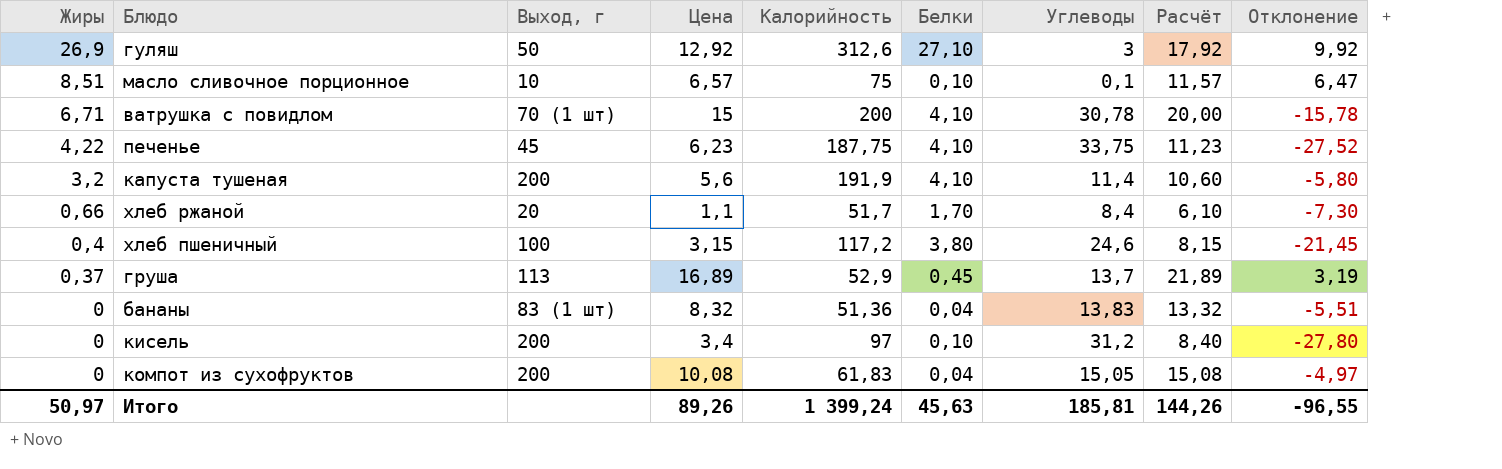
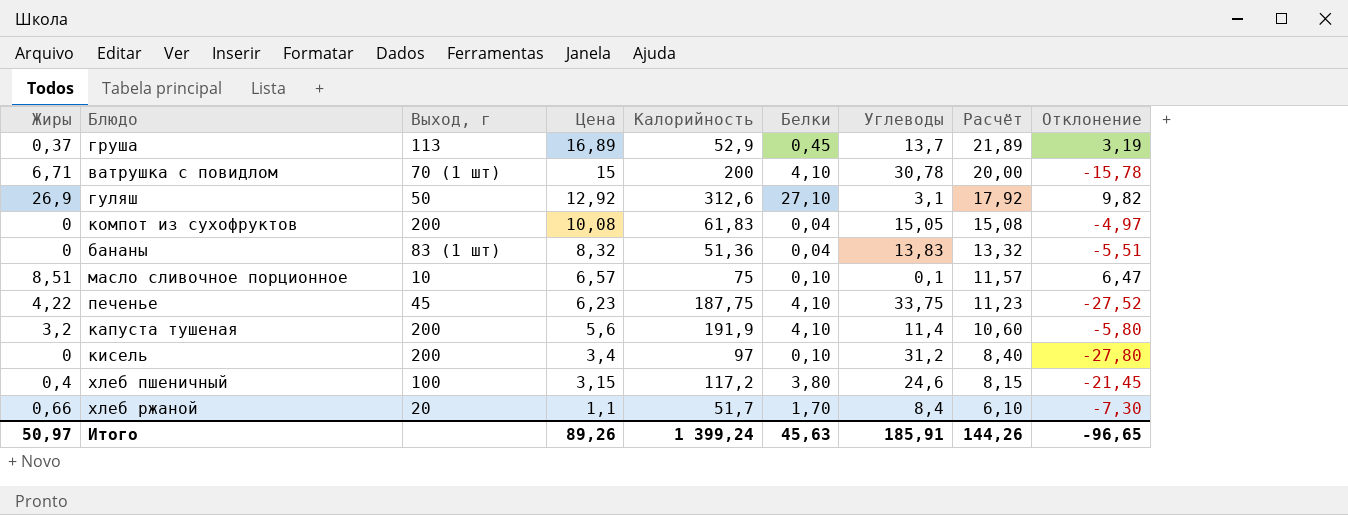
row order: Жиры descending -> Цена descending
гуляш | Углеводы: 3 -> 3,1
гуляш | Отклонение: 9,92 -> 9,82
Итого | Углеводы: 185,81 -> 185,91
Итого | Отклонение: -96,55 -> -96,65

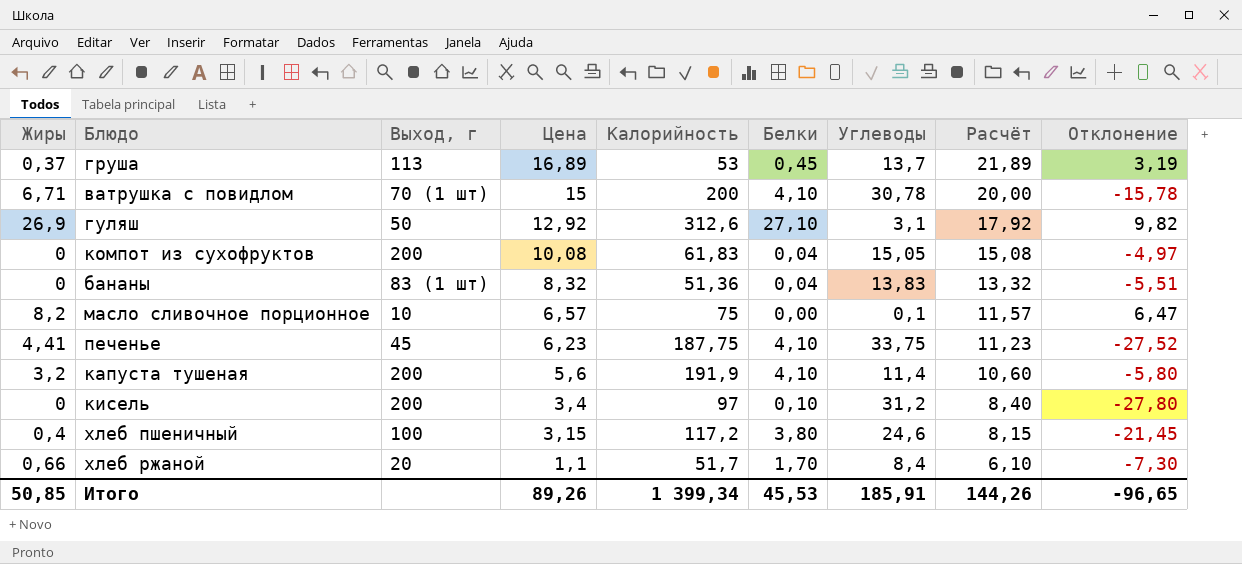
груша | Калорийность: 52,9 -> 53
масло сливочное порционное | Жиры: 8,51 -> 8,2
масло сливочное порционное | Белки: 0,10 -> 0,00
печенье | Жиры: 4,22 -> 4,41
Итого | Жиры: 50,97 -> 50,85
Итого | Калорийность: 1 399,24 -> 1 399,34
Итого | Белки: 45,63 -> 45,53

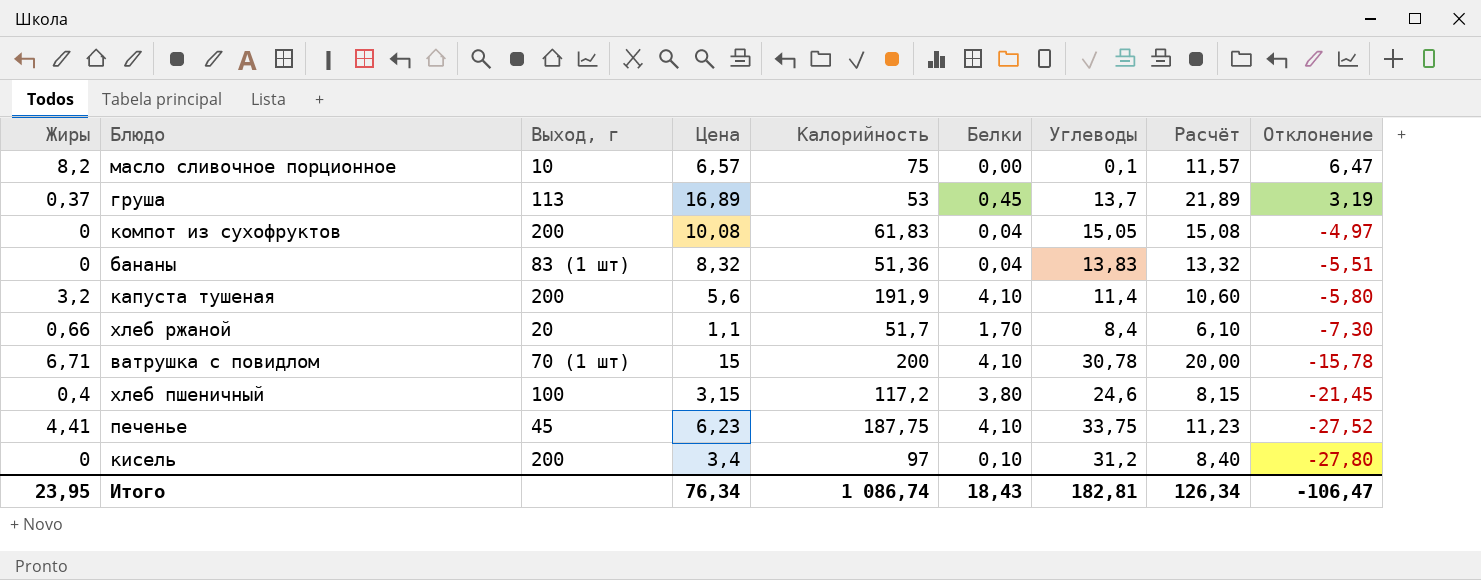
row order: Цена descending -> Отклонение descending
row гуляш: 26,9 | 50 | 12,92 | 312,6 | 27,10 | 3,1 | 17,92 | 9,82 -> none
Итого | Жиры: 50,85 -> 23,95
Итого | Цена: 89,26 -> 76,34
Итого | Калорийность: 1 399,34 -> 1 086,74
Итого | Белки: 45,53 -> 18,43
Итого | Углеводы: 185,91 -> 182,81
Итого | Расчёт: 144,26 -> 126,34
Итого | Отклонение: -96,65 -> -106,47

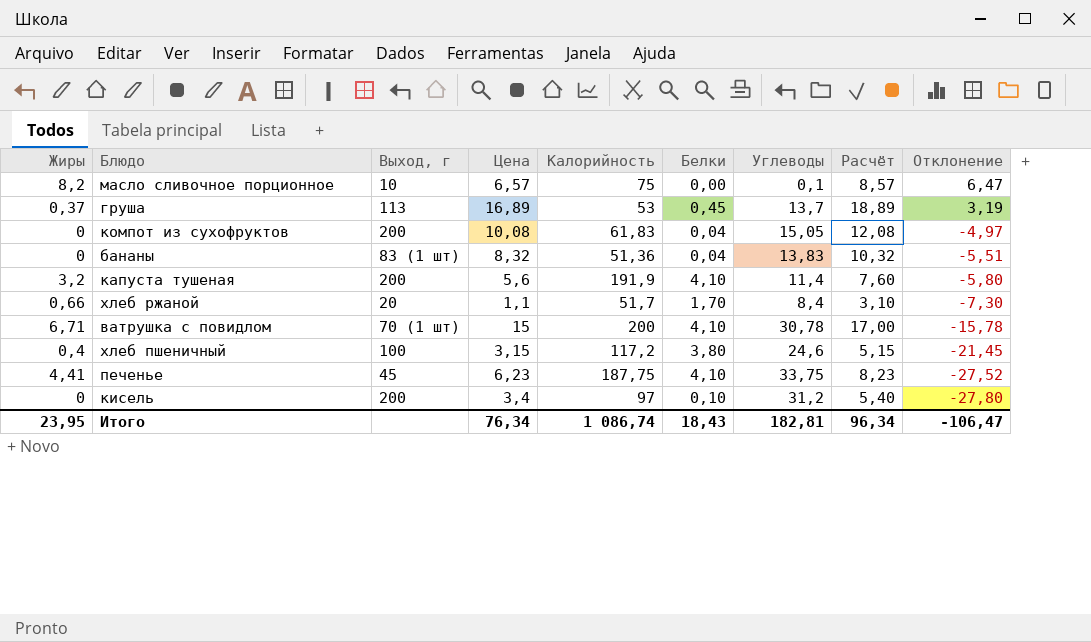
column Расчёт | formula: [Цена] + 5 -> [Цена] + 2
Итого | Расчёт: 126,34 -> 96,34

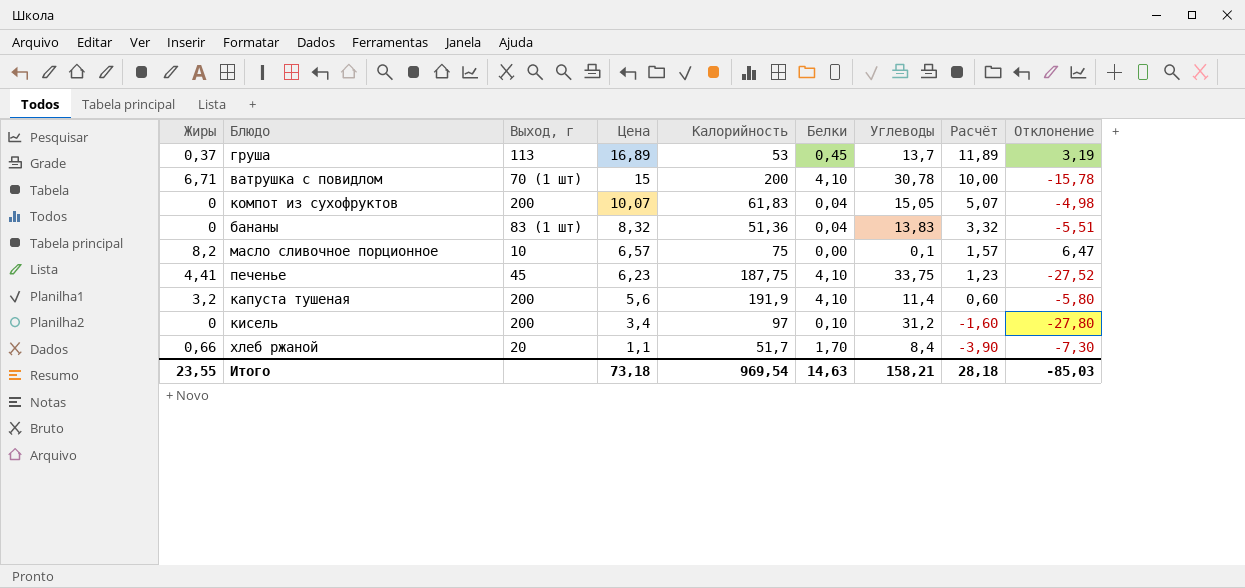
row order: Отклонение descending -> Цена descending
column Расчёт | formula: [Цена] + 2 -> [Цена] - 5
row хлеб пшеничный: 0,4 | 100 | 3,15 | 117,2 | 3,80 | 24,6 | 5,15 | -21,45 -> none
компот из сухофруктов | Цена: 10,08 -> 10,07
компот из сухофруктов | Отклонение: -4,97 -> -4,98
Итого | Жиры: 23,95 -> 23,55
Итого | Цена: 76,34 -> 73,18
Итого | Калорийность: 1 086,74 -> 969,54
Итого | Белки: 18,43 -> 14,63
Итого | Углеводы: 182,81 -> 158,21
Итого | Расчёт: 96,34 -> 28,18
Итого | Отклонение: -106,47 -> -85,03

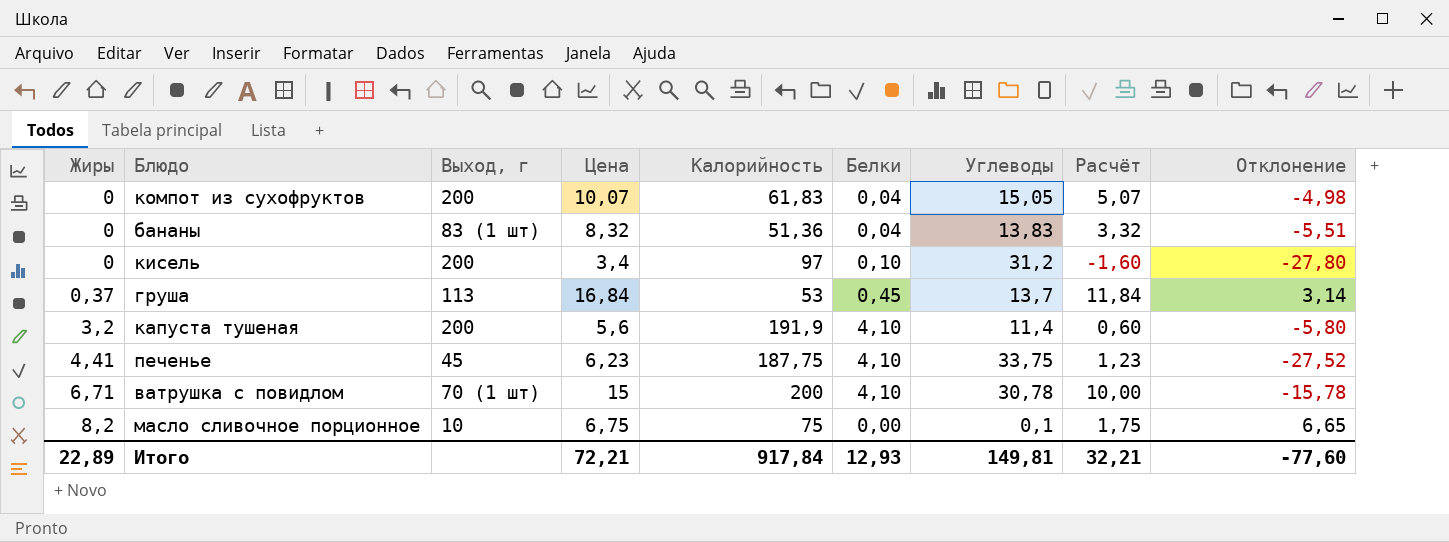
row order: Цена descending -> Жиры ascending
row хлеб ржаной: 0,66 | 20 | 1,1 | 51,7 | 1,70 | 8,4 | -3,90 | -7,30 -> none
груша | Цена: 16,89 -> 16,84
груша | Расчёт: 11,89 -> 11,84
груша | Отклонение: 3,19 -> 3,14
масло сливочное порционное | Цена: 6,57 -> 6,75
масло сливочное порционное | Расчёт: 1,57 -> 1,75
масло сливочное порционное | Отклонение: 6,47 -> 6,65
Итого | Жиры: 23,55 -> 22,89
Итого | Цена: 73,18 -> 72,21
Итого | Калорийность: 969,54 -> 917,84
Итого | Белки: 14,63 -> 12,93
Итого | Углеводы: 158,21 -> 149,81
Итого | Расчёт: 28,18 -> 32,21
Итого | Отклонение: -85,03 -> -77,60

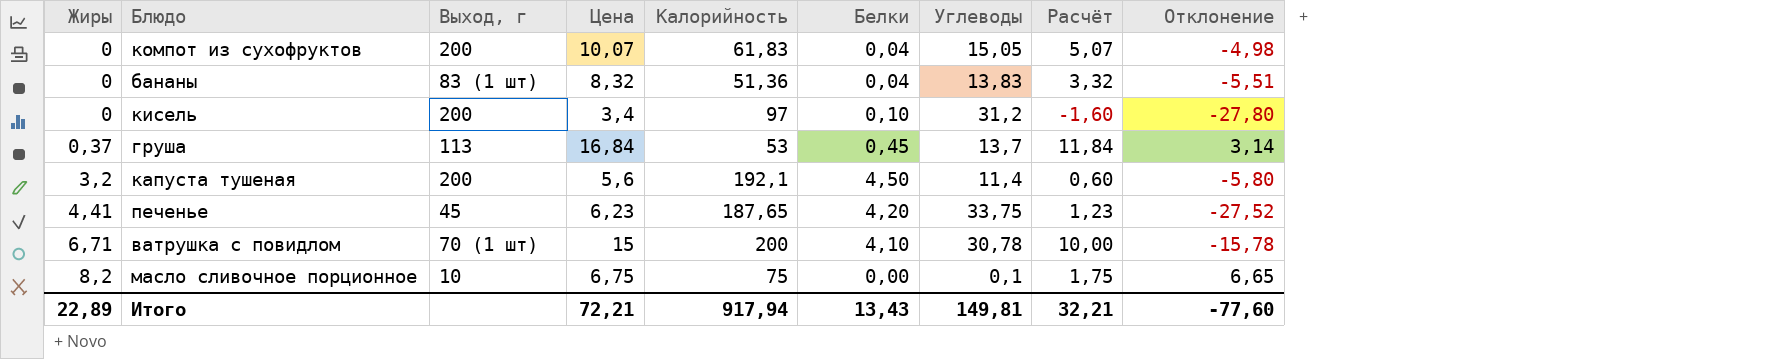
капуста тушеная | Калорийность: 191,9 -> 192,1
капуста тушеная | Белки: 4,10 -> 4,50
печенье | Калорийность: 187,75 -> 187,65
печенье | Белки: 4,10 -> 4,20
Итого | Калорийность: 917,84 -> 917,94
Итого | Белки: 12,93 -> 13,43

